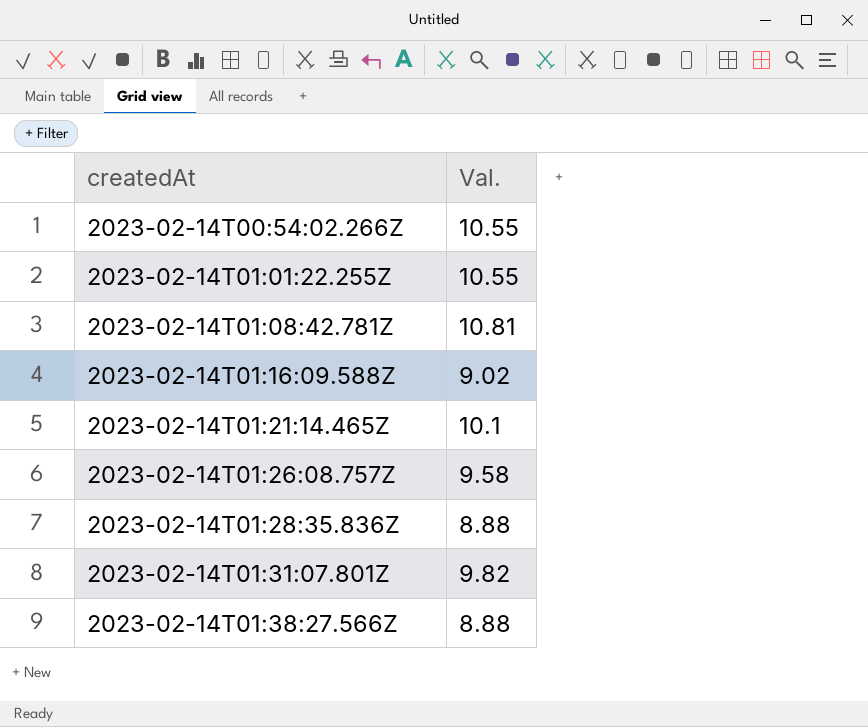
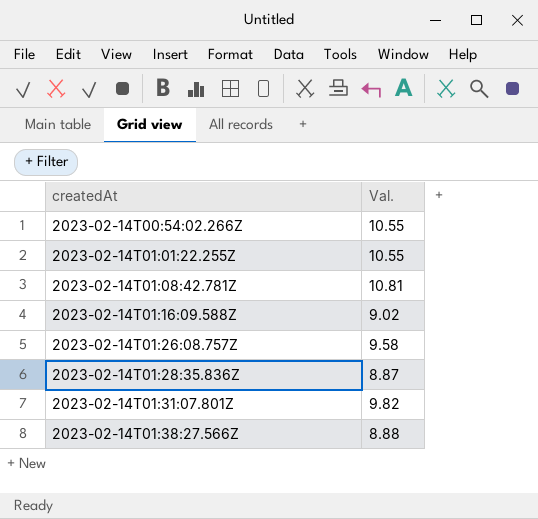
row 2023-02-14T01:21:14.465Z: 10.1 -> none
2023-02-14T01:28:35.836Z | Val.: 8.88 -> 8.87

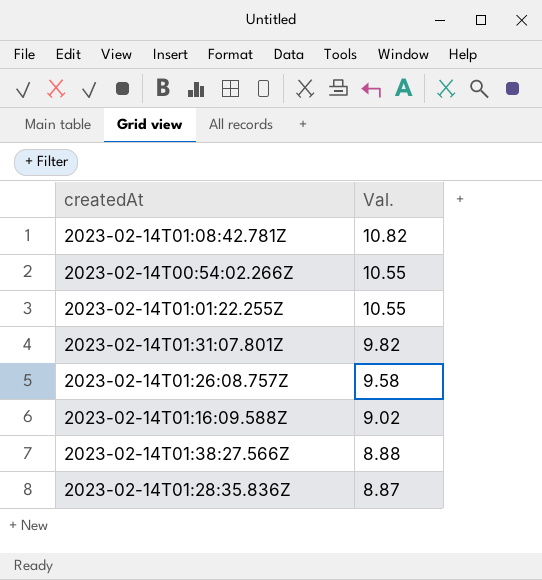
row order: createdAt ascending -> Val. descending
2023-02-14T01:08:42.781Z | Val.: 10.81 -> 10.82

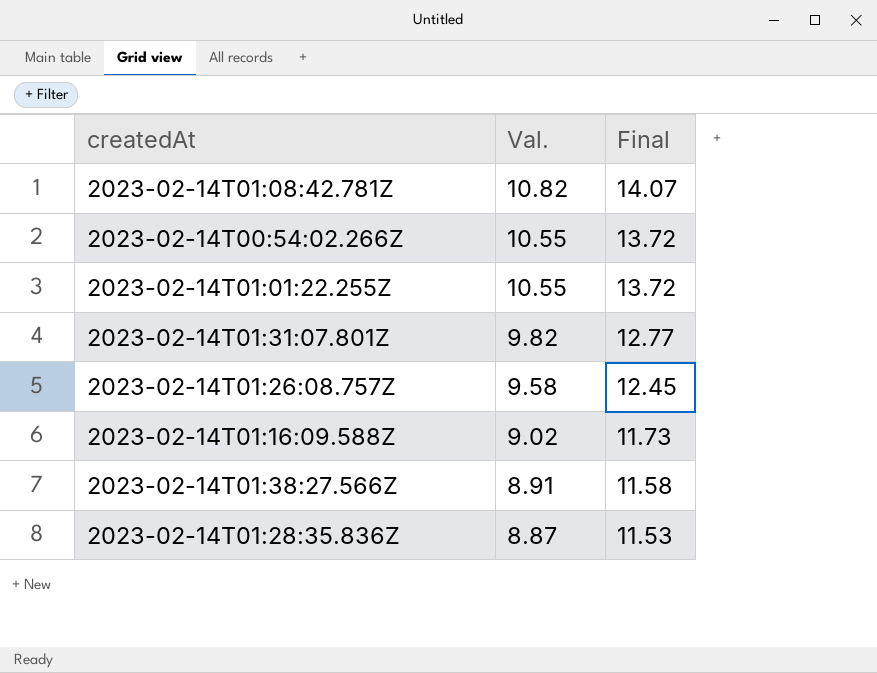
column Final | formula: none -> [Val.] * 1.3
2023-02-14T01:38:27.566Z | Val.: 8.88 -> 8.91

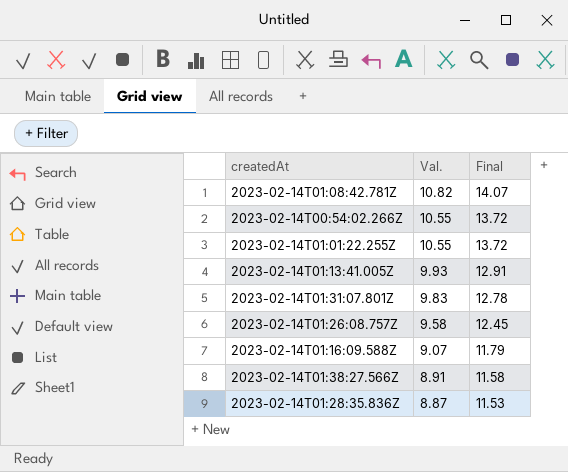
row 2023-02-14T01:13:41.005Z: none -> 9.93 | 12.91
2023-02-14T01:31:07.801Z | Val.: 9.82 -> 9.83
2023-02-14T01:31:07.801Z | Final: 12.77 -> 12.78
2023-02-14T01:16:09.588Z | Val.: 9.02 -> 9.07
2023-02-14T01:16:09.588Z | Final: 11.73 -> 11.79

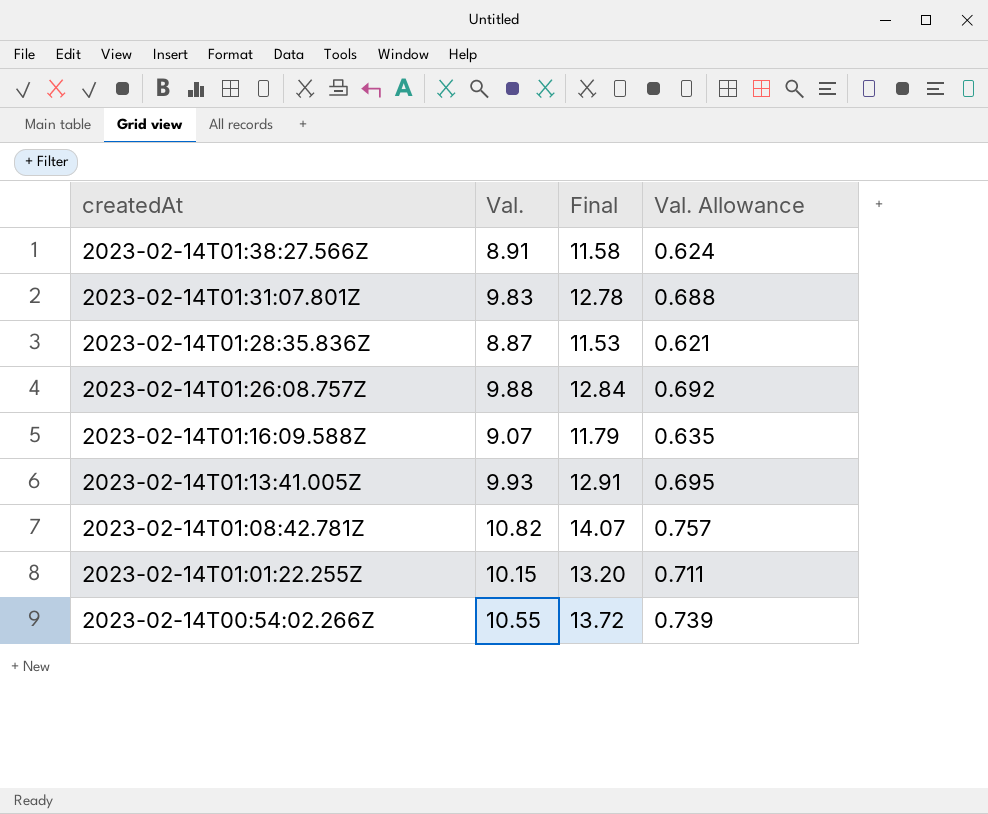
row order: Val. descending -> createdAt descending
column Val. Allowance | formula: none -> [Val.] * 0.07
2023-02-14T01:26:08.757Z | Val.: 9.58 -> 9.88
2023-02-14T01:26:08.757Z | Final: 12.45 -> 12.84
2023-02-14T01:01:22.255Z | Val.: 10.55 -> 10.15
2023-02-14T01:01:22.255Z | Final: 13.72 -> 13.20

